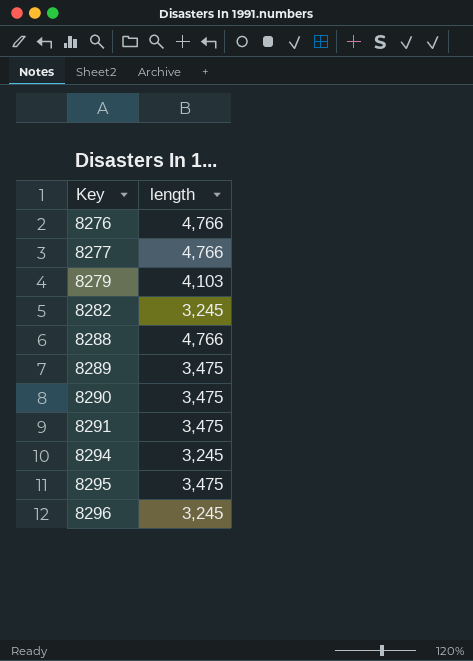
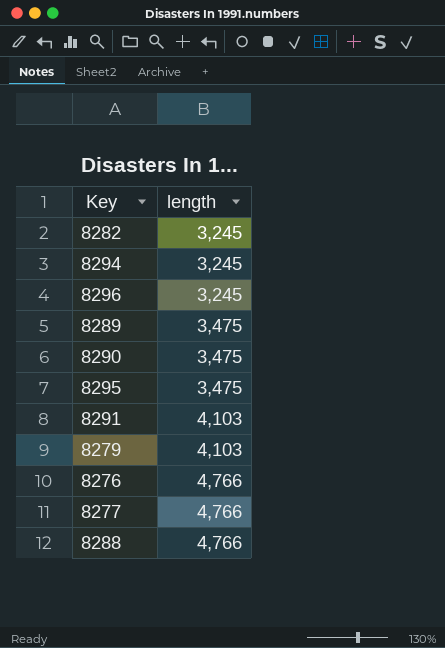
row order: Key ascending -> length ascending
8291 | length: 3,475 -> 4,103

